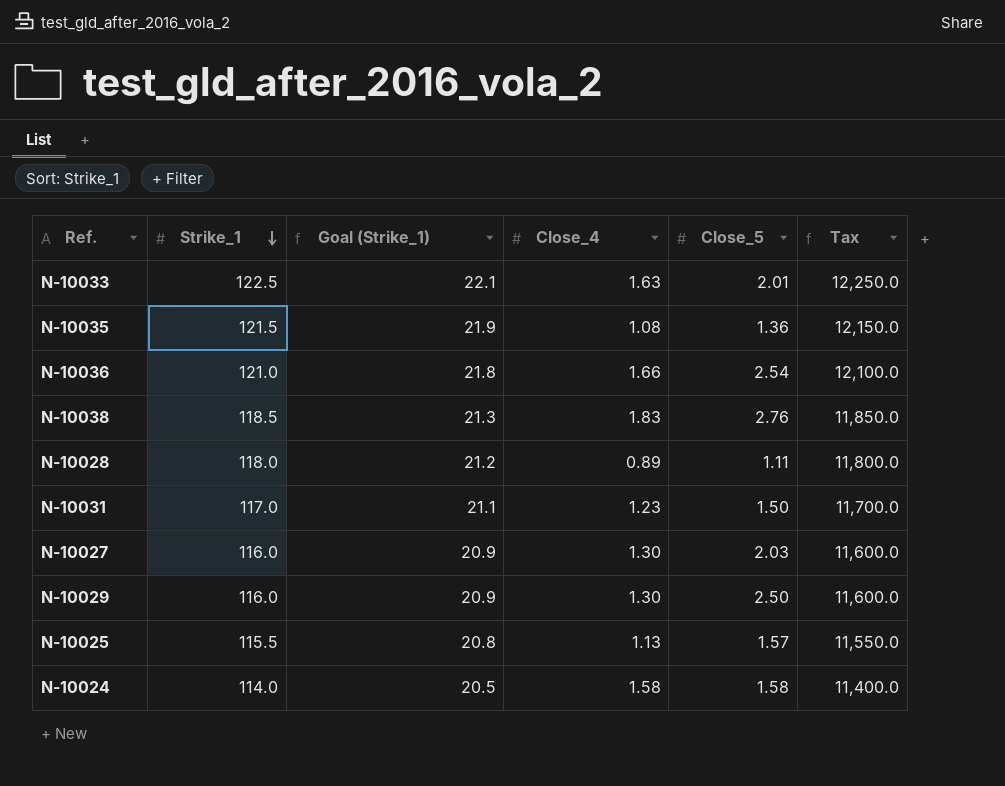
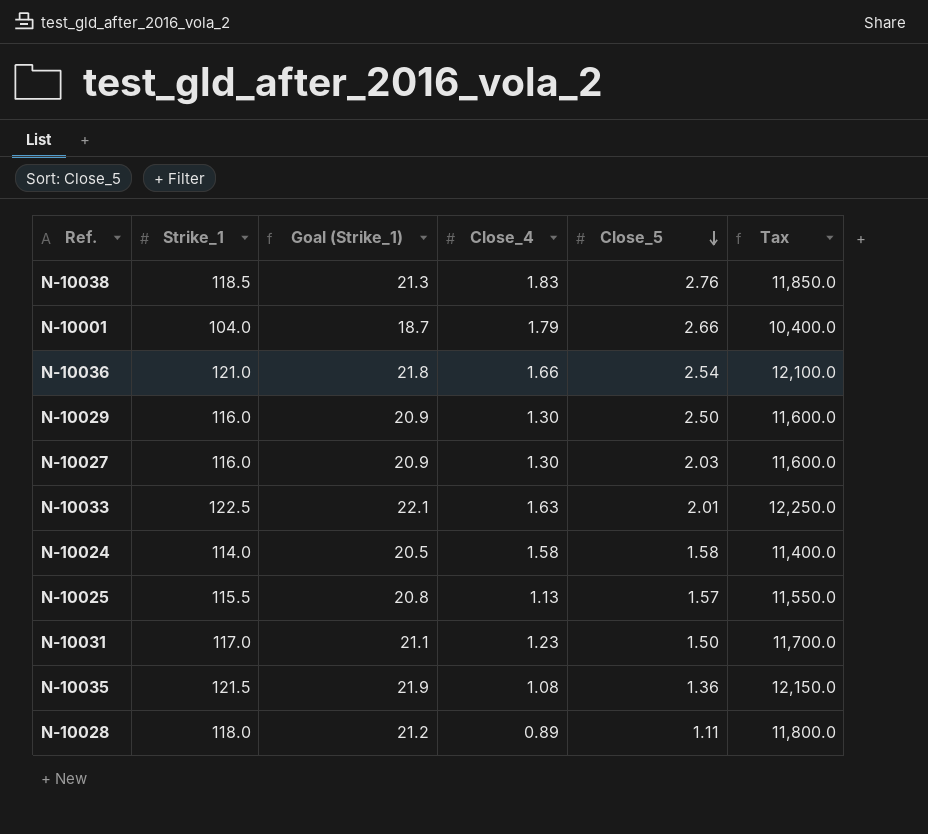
row order: Strike_1 descending -> Close_5 descending
row N-10001: none -> 104.0 | 18.7 | 1.79 | 2.66 | 10,400.0

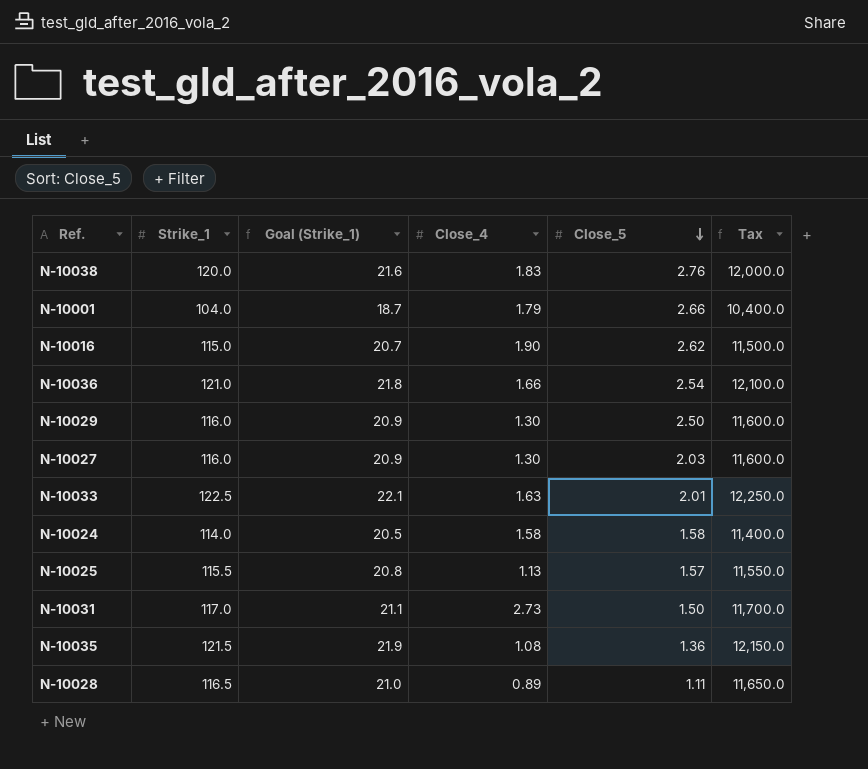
N-10038 | Strike_1: 118.5 -> 120.0
N-10038 | Goal (Strike_1): 21.3 -> 21.6
N-10038 | Tax: 11,850.0 -> 12,000.0
row N-10016: none -> 115.0 | 20.7 | 1.90 | 2.62 | 11,500.0
N-10031 | Close_4: 1.23 -> 2.73
N-10028 | Strike_1: 118.0 -> 116.5
N-10028 | Goal (Strike_1): 21.2 -> 21.0
N-10028 | Tax: 11,800.0 -> 11,650.0

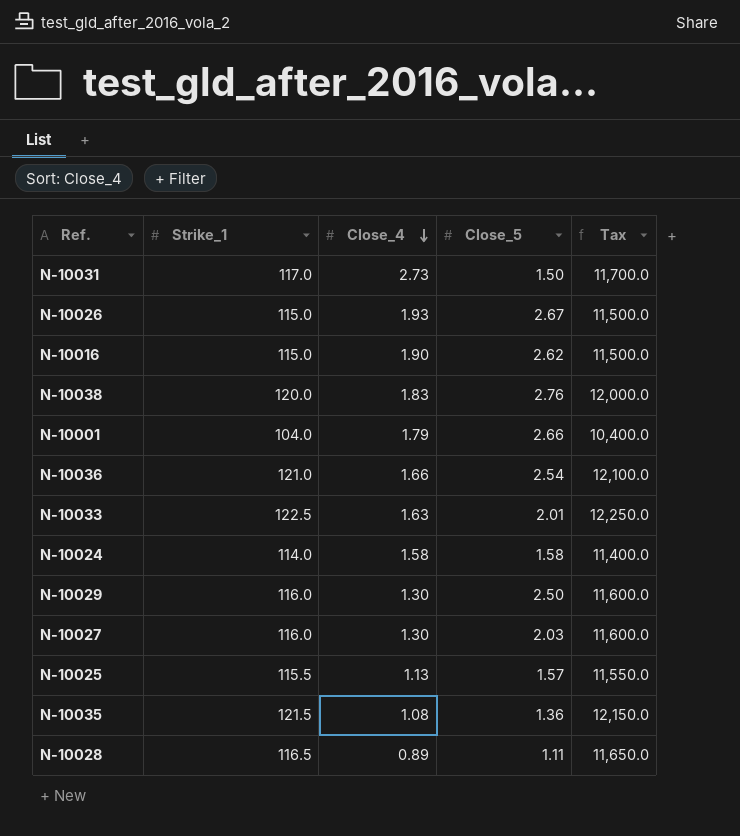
row order: Close_5 descending -> Close_4 descending
column Goal (Strike_1) | formula: [Strike_1] * 0.18 -> none
row N-10026: none -> 115.0 | 1.93 | 2.67 | 11,500.0

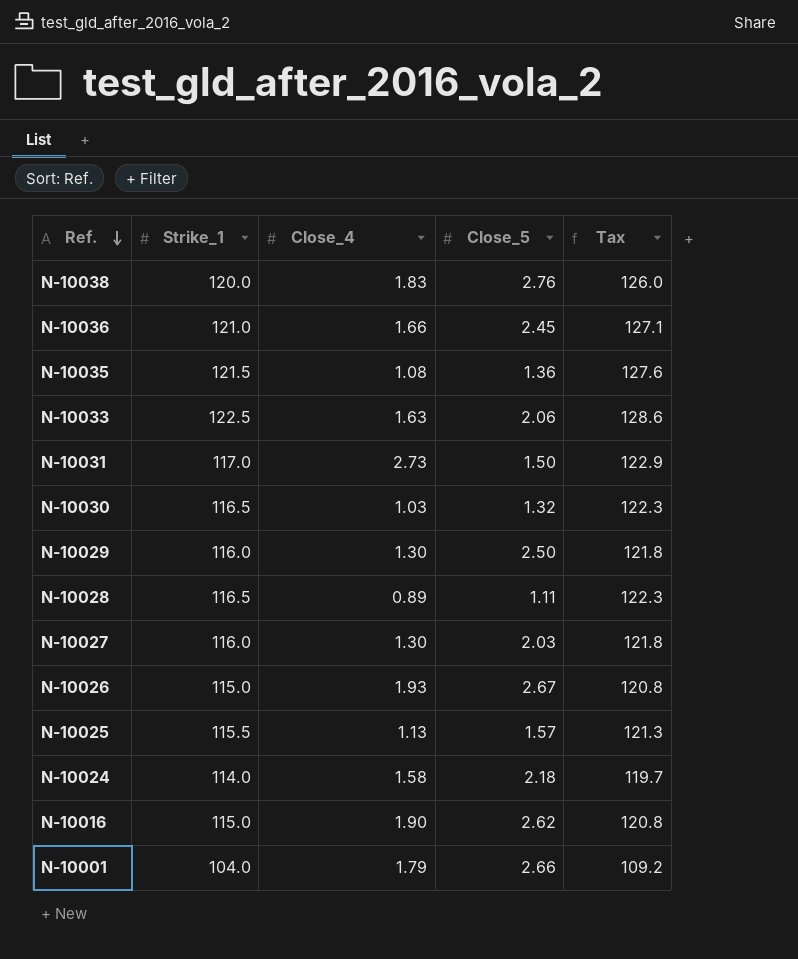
row order: Close_4 descending -> Ref. descending
column Tax | formula: [Strike_1] * 100 -> [Strike_1] * 1.05
N-10036 | Close_5: 2.54 -> 2.45
N-10033 | Close_5: 2.01 -> 2.06
row N-10030: none -> 116.5 | 1.03 | 1.32 | 122.3
N-10024 | Close_5: 1.58 -> 2.18

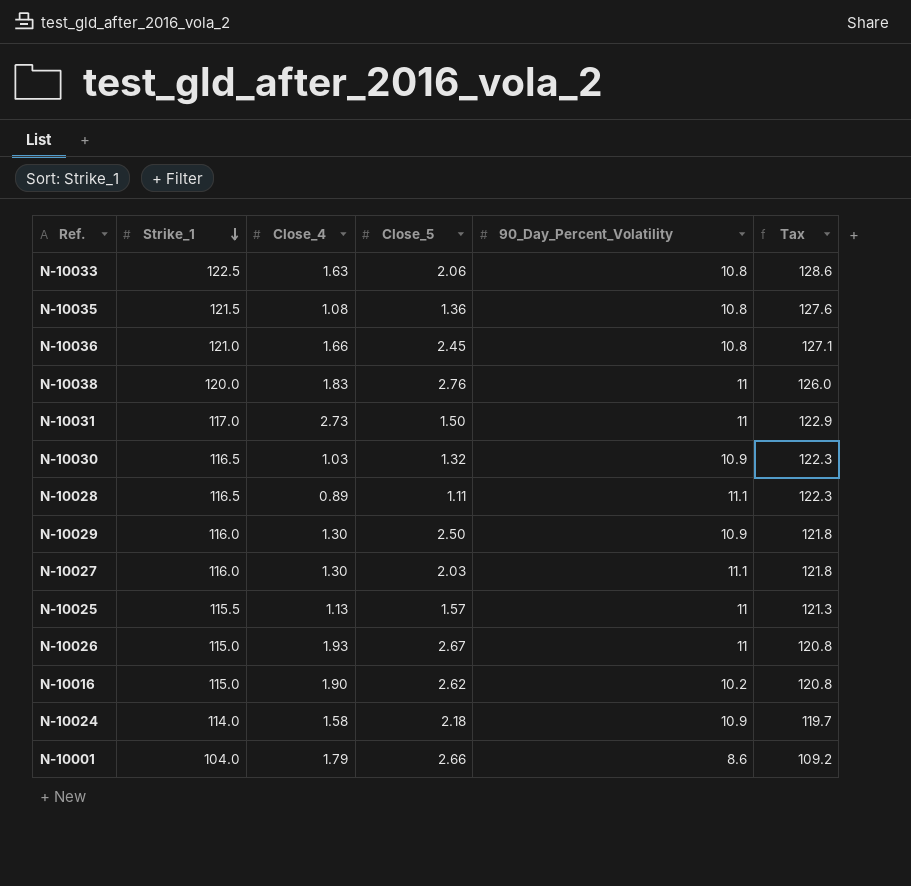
row order: Ref. descending -> Strike_1 descending
column 90_Day_Percent_Volatility | position: none -> 5

